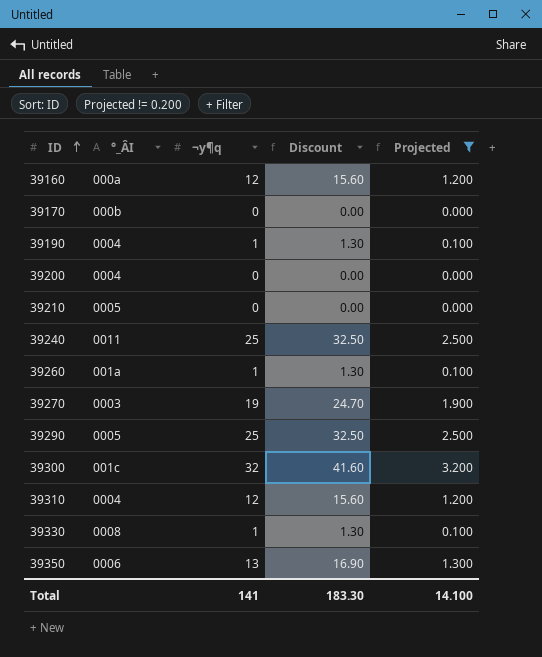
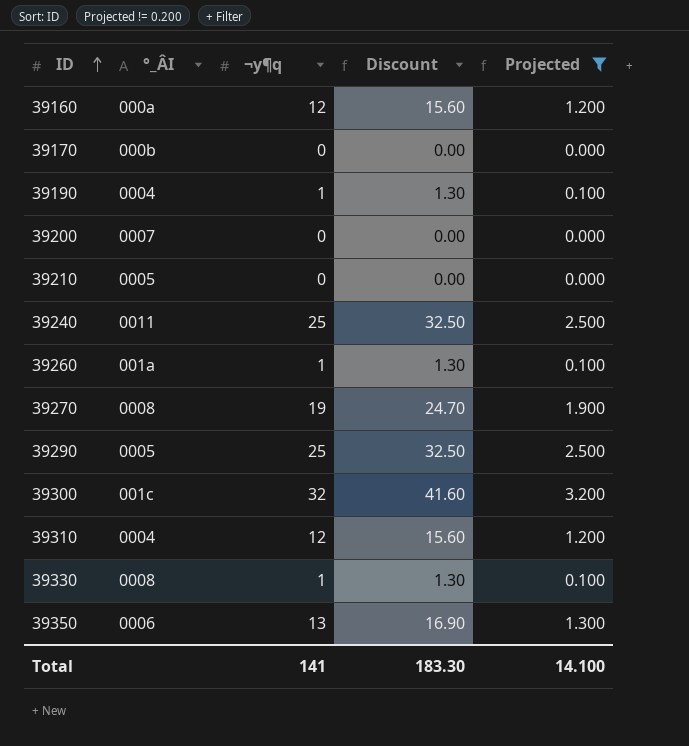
39200 | °_ÂI: 0004 -> 0007
39270 | °_ÂI: 0003 -> 0008

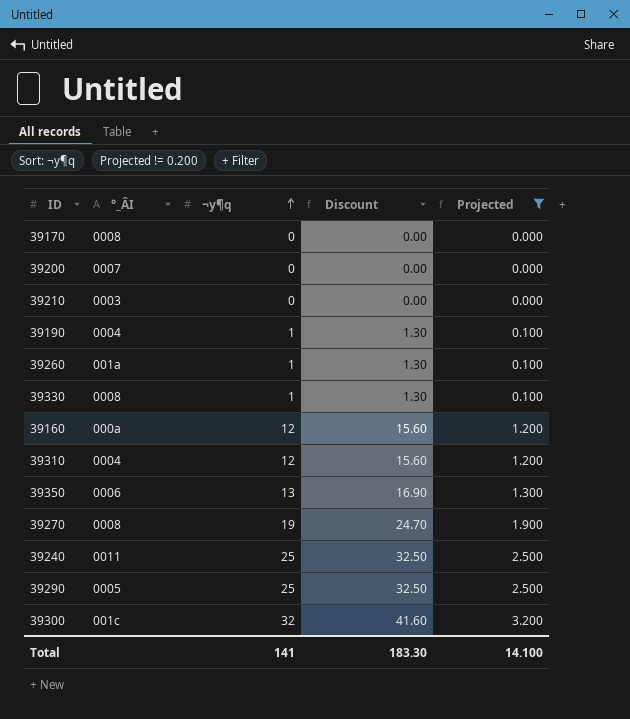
row order: ID ascending -> ¬y¶q ascending
39170 | °_ÂI: 000b -> 0008
39210 | °_ÂI: 0005 -> 0003

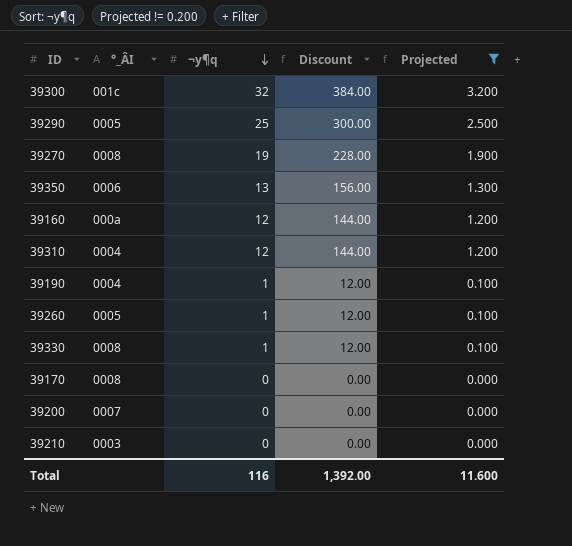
row order: ¬y¶q ascending -> ¬y¶q descending
column Discount | formula: [¬y¶q] * 1.3 -> [¬y¶q] * 12
row 39240: 0011 | 25 | 32.50 | 2.500 -> none
39260 | °_ÂI: 001a -> 0005
Total | ¬y¶q: 141 -> 116
Total | Discount: 183.30 -> 1,392.00
Total | Projected: 14.100 -> 11.600

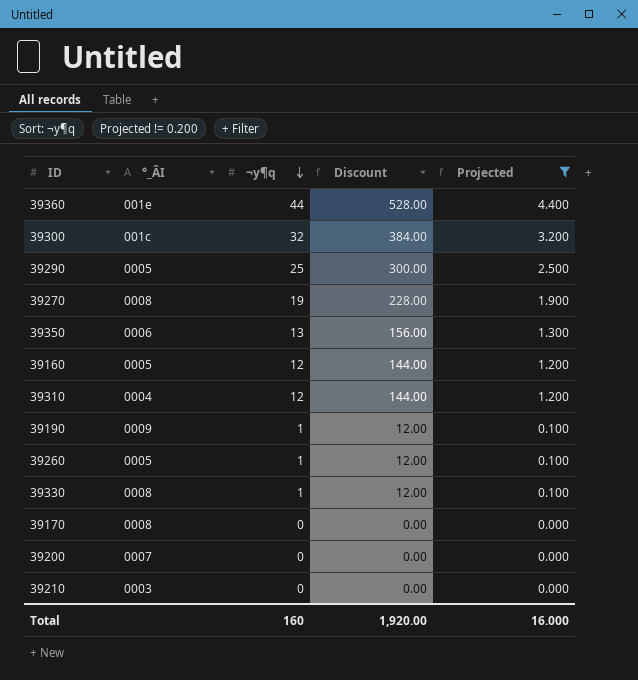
row 39360: none -> 001e | 44 | 528.00 | 4.400
39160 | °_ÂI: 000a -> 0005
39190 | °_ÂI: 0004 -> 0009
Total | ¬y¶q: 116 -> 160
Total | Discount: 1,392.00 -> 1,920.00
Total | Projected: 11.600 -> 16.000

